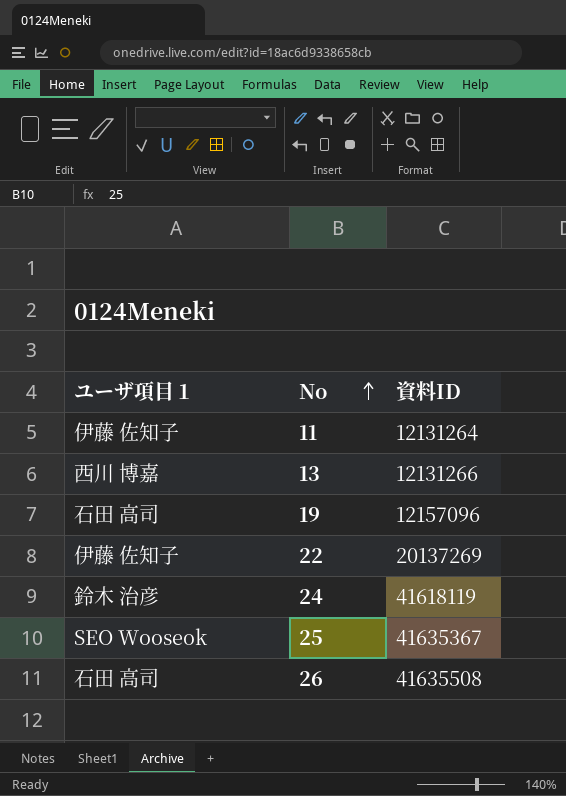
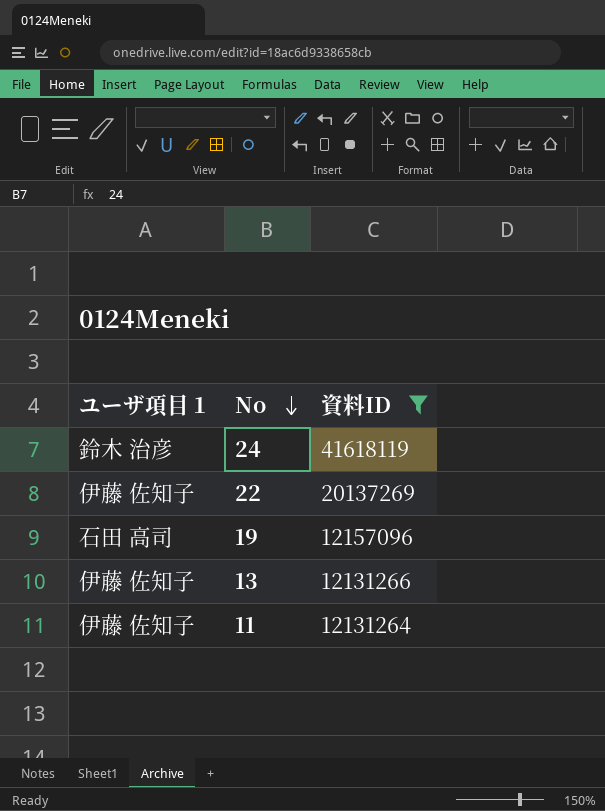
filter: none -> 資料ID <= 41618119
row order: No ascending -> No descending
13 | ユーザ項目１: 西川 博嘉 -> 伊藤 佐知子

